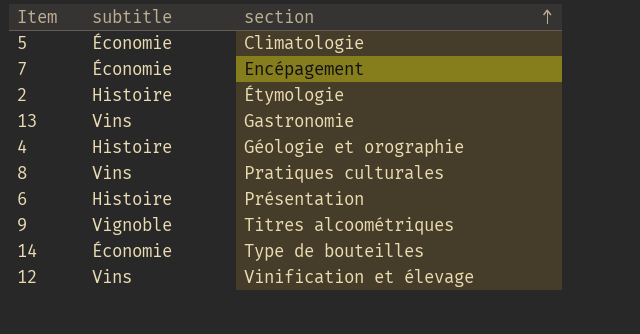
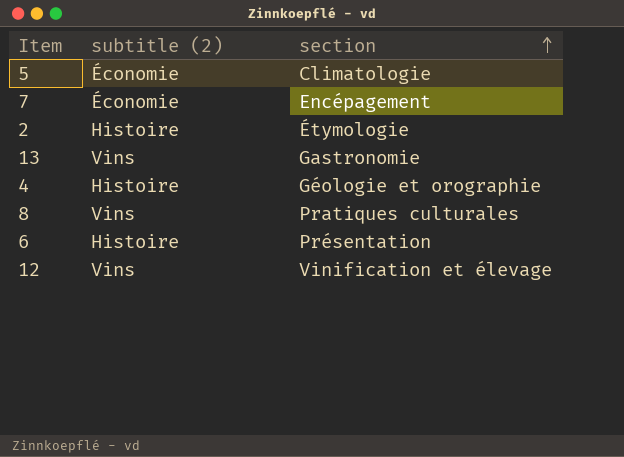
column name: subtitle -> subtitle (2)
row 9: Vignoble | Titres alcoométriques -> none
row 14: Économie | Type de bouteilles -> none

